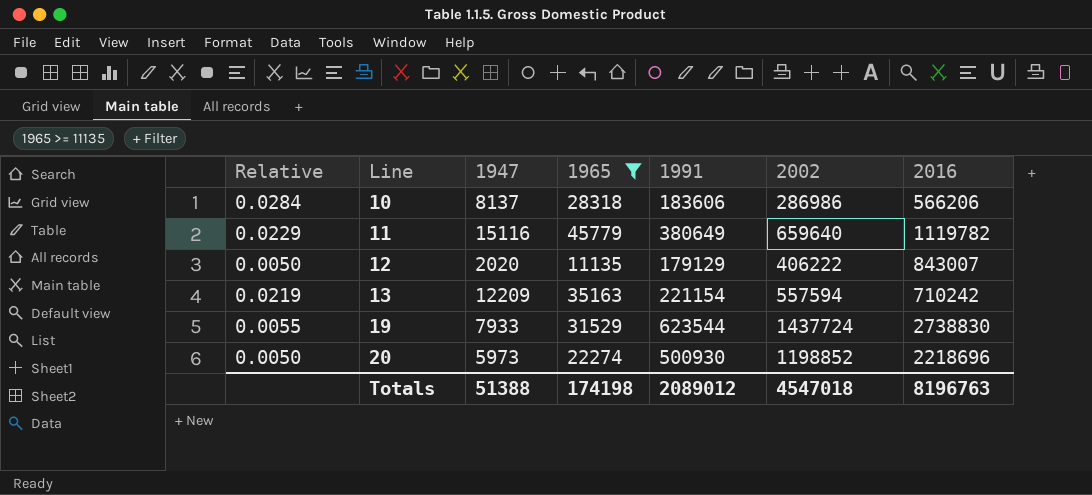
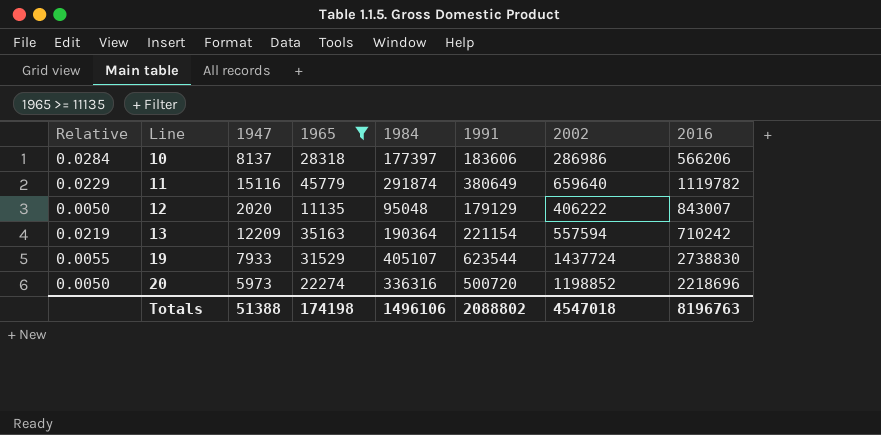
column 1984 | position: none -> 5
20 | 1991: 500930 -> 500720
Totals | 1991: 2089012 -> 2088802

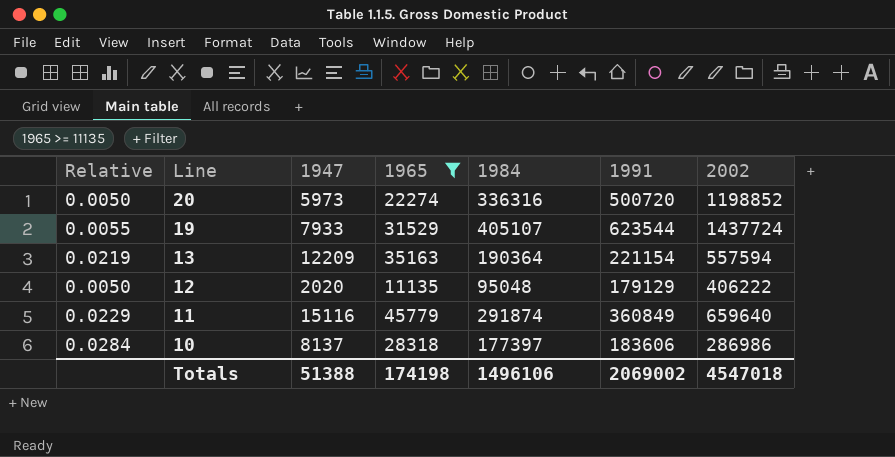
row order: Line ascending -> Line descending
column 2016 | position: 8 -> none
11 | 1991: 380649 -> 360849
Totals | 1991: 2088802 -> 2069002

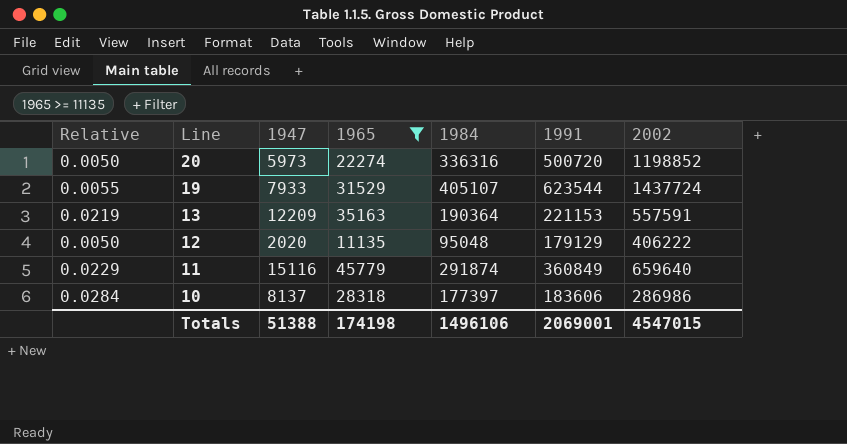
13 | 1991: 221154 -> 221153
13 | 2002: 557594 -> 557591
Totals | 1991: 2069002 -> 2069001
Totals | 2002: 4547018 -> 4547015

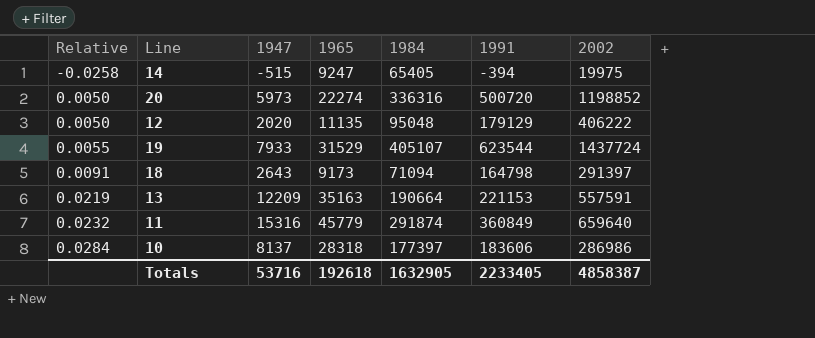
filter: 1965 >= 11135 -> none
row order: Line descending -> Relative ascending
13 | 1984: 190364 -> 190664
11 | Relative: 0.0229 -> 0.0232
11 | 1947: 15116 -> 15316
Totals | 1947: 51388 -> 53716
Totals | 1965: 174198 -> 192618
Totals | 1984: 1496106 -> 1632905
Totals | 1991: 2069001 -> 2233405
Totals | 2002: 4547015 -> 4858387

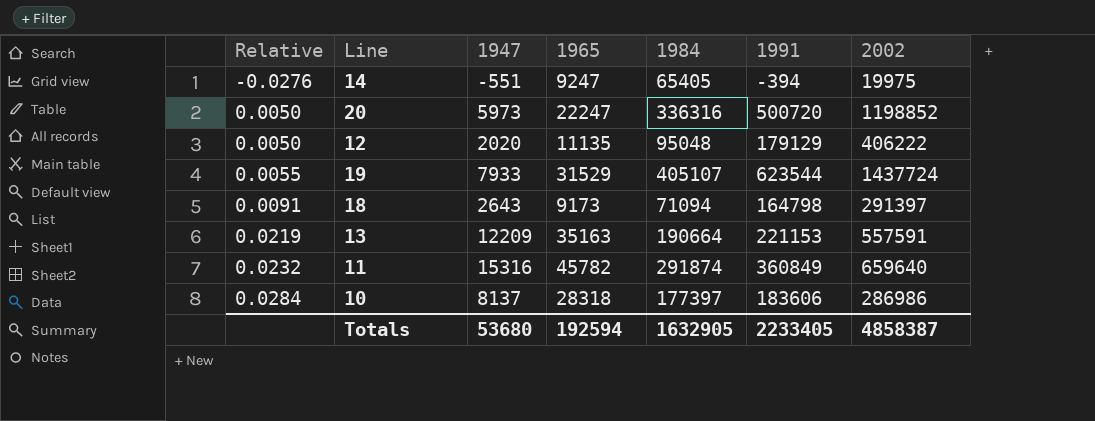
14 | Relative: -0.0258 -> -0.0276
14 | 1947: -515 -> -551
20 | 1965: 22274 -> 22247
11 | 1965: 45779 -> 45782
Totals | 1947: 53716 -> 53680
Totals | 1965: 192618 -> 192594

